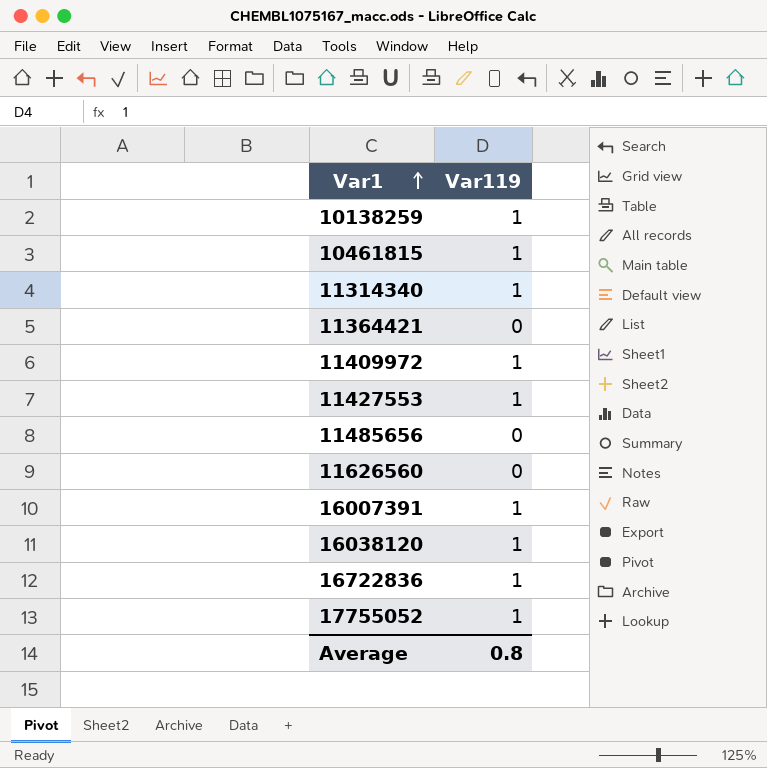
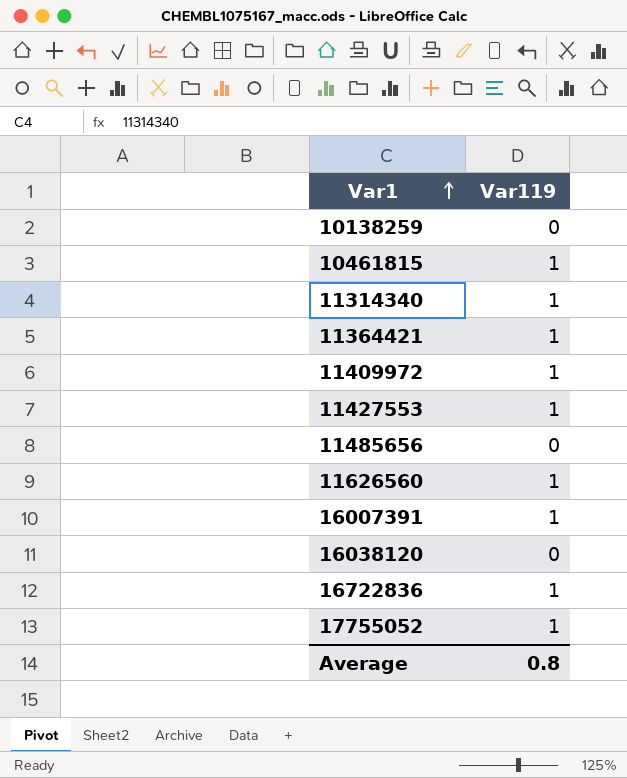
10138259 | Var119: 1 -> 0
11364421 | Var119: 0 -> 1
11626560 | Var119: 0 -> 1
16038120 | Var119: 1 -> 0

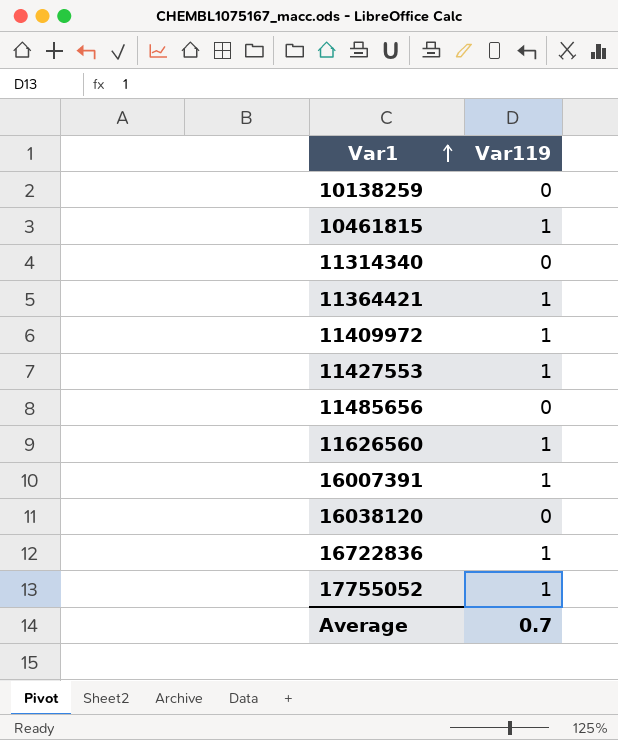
11314340 | Var119: 1 -> 0
Average | Var119: 0.8 -> 0.7

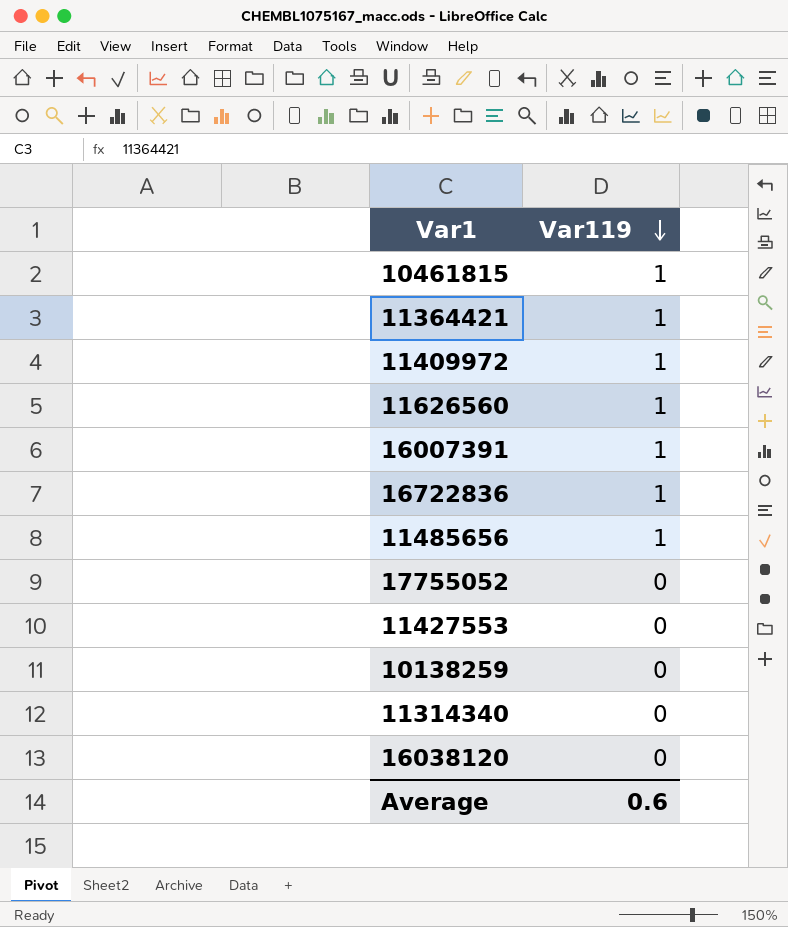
row order: Var1 ascending -> Var119 descending
11485656 | Var119: 0 -> 1
17755052 | Var119: 1 -> 0
11427553 | Var119: 1 -> 0
Average | Var119: 0.7 -> 0.6

